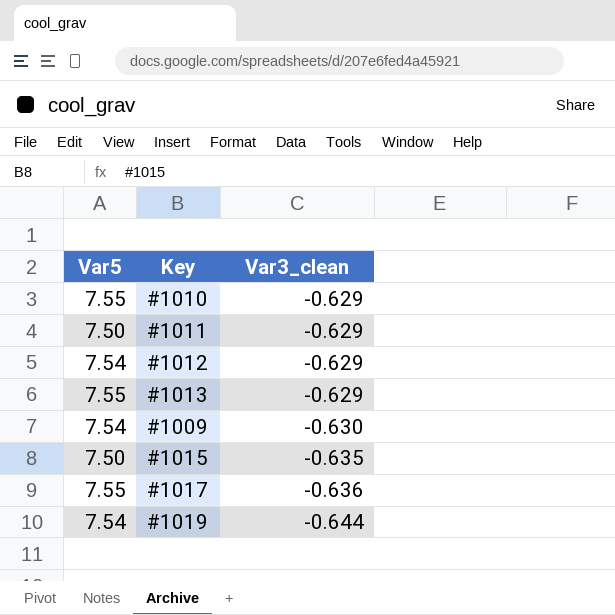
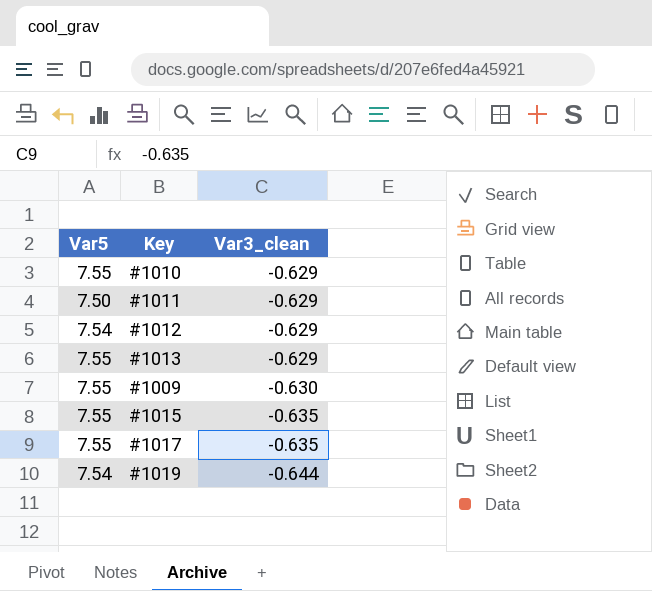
#1009 | Var5: 7.54 -> 7.55
#1015 | Var5: 7.50 -> 7.55
#1017 | Var3_clean: -0.636 -> -0.635

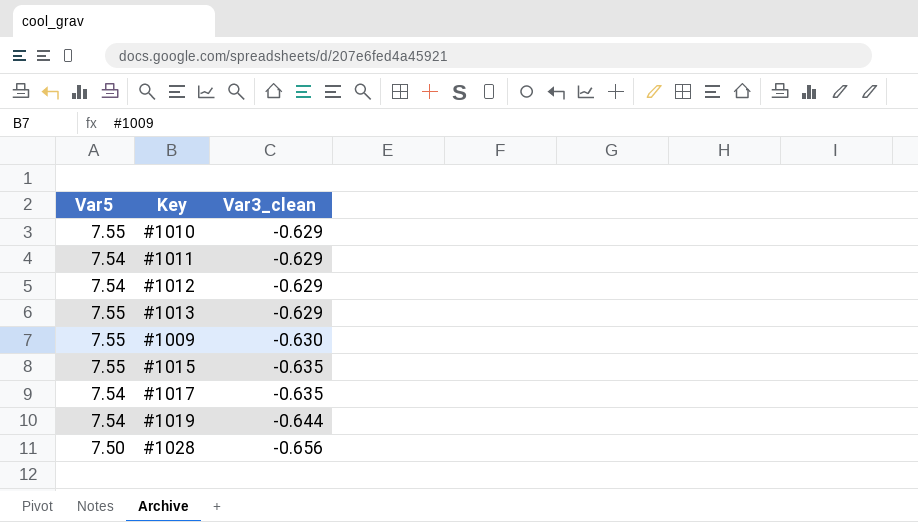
#1011 | Var5: 7.50 -> 7.54
#1017 | Var5: 7.55 -> 7.54
row #1028: none -> 7.50 | -0.656

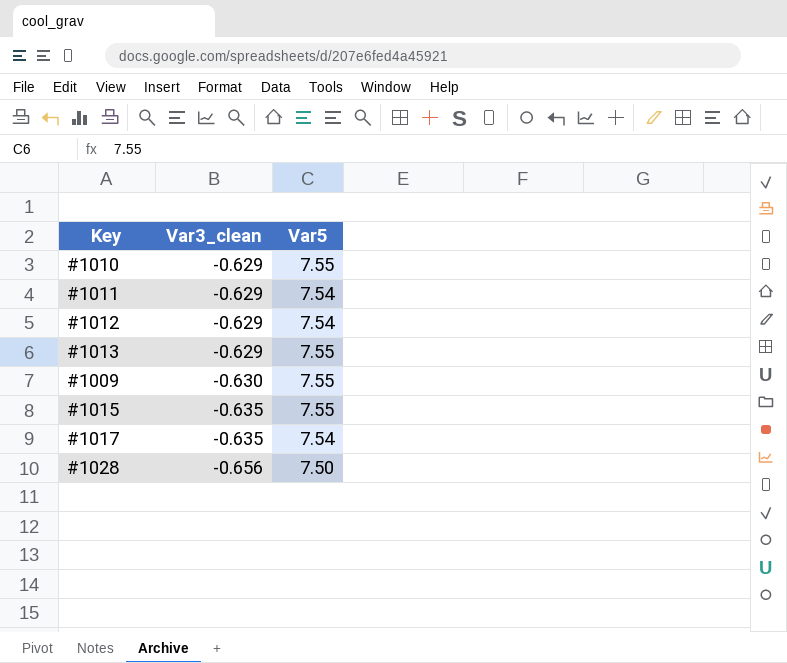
column Var5 | position: 1 -> 3
row #1019: 7.54 | -0.644 -> none

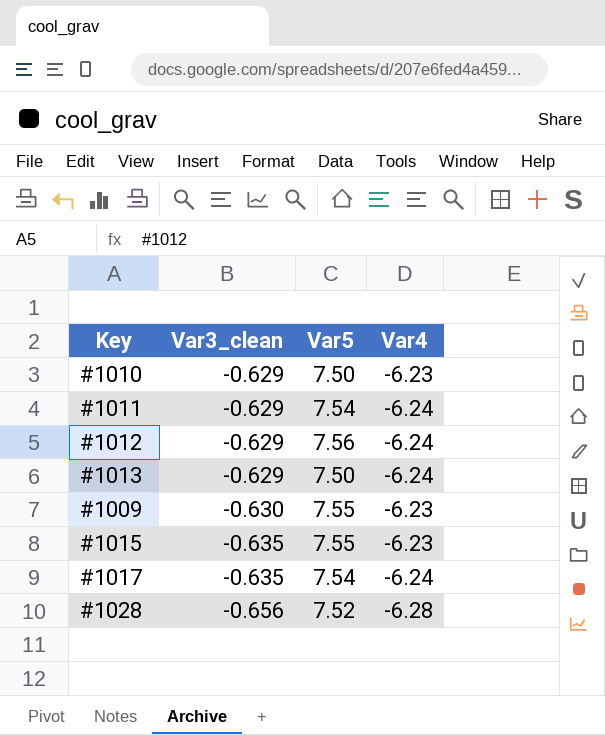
column Var4 | position: none -> 4
#1010 | Var5: 7.55 -> 7.50
#1012 | Var5: 7.54 -> 7.56
#1013 | Var5: 7.55 -> 7.50
#1028 | Var5: 7.50 -> 7.52

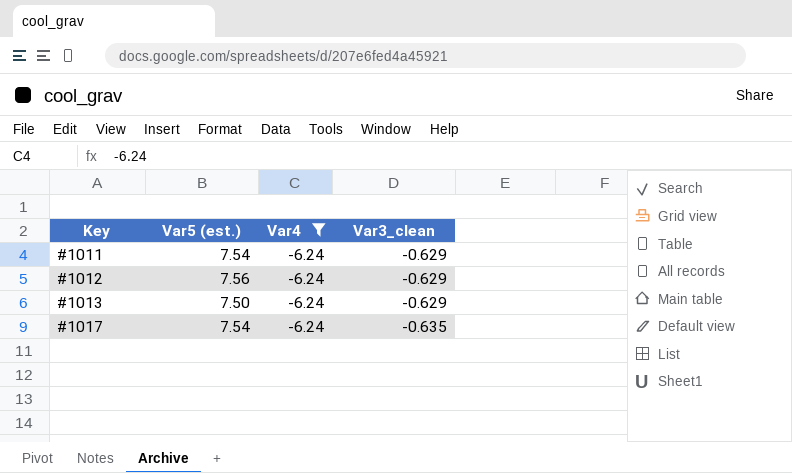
filter: none -> Var4 = -6.24
column name: Var5 -> Var5 (est.)
column Var3_clean | position: 2 -> 4

